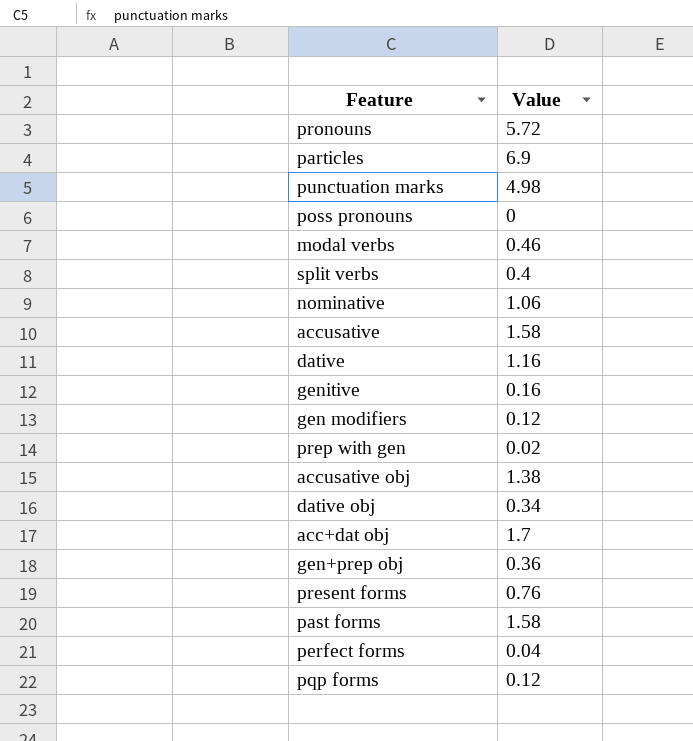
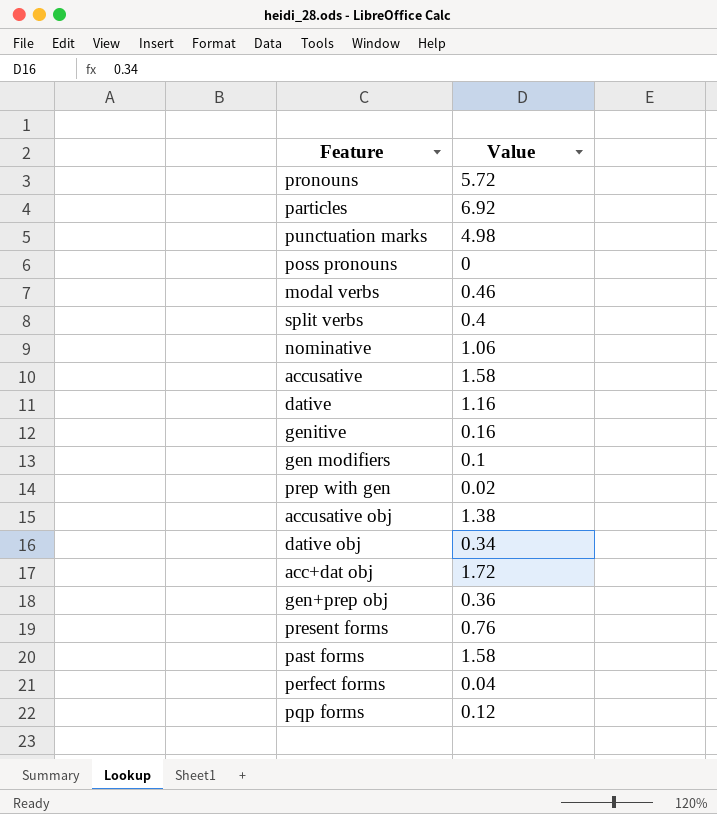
particles | Value: 6.9 -> 6.92
gen modifiers | Value: 0.12 -> 0.1
acc+dat obj | Value: 1.7 -> 1.72

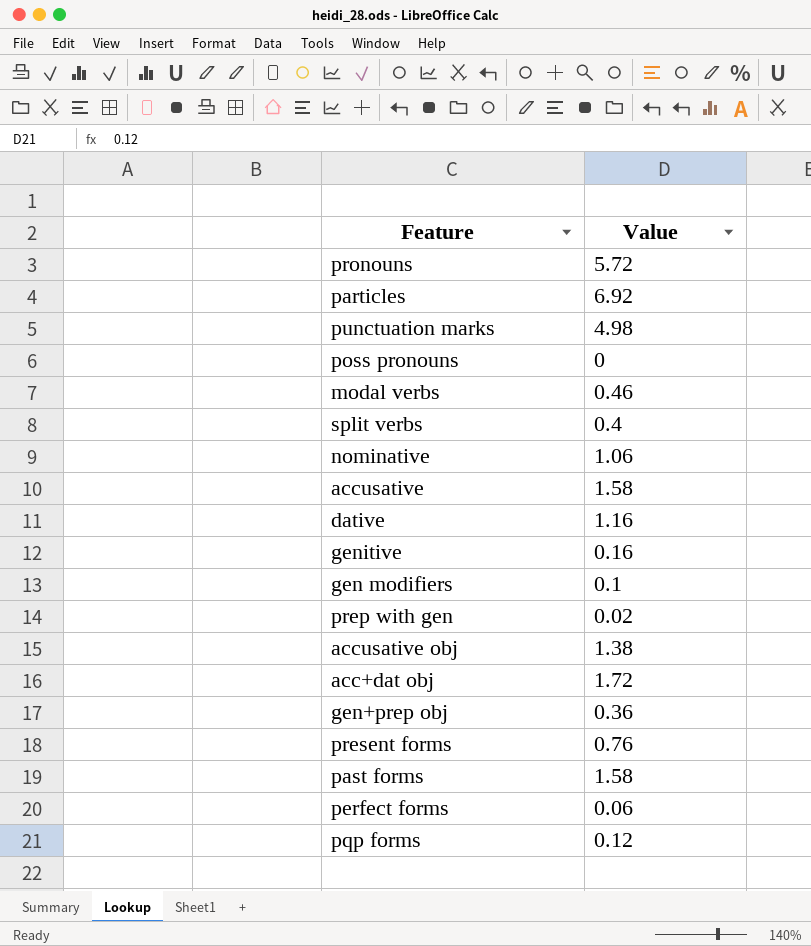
row dative obj: 0.34 -> none
perfect forms | Value: 0.04 -> 0.06

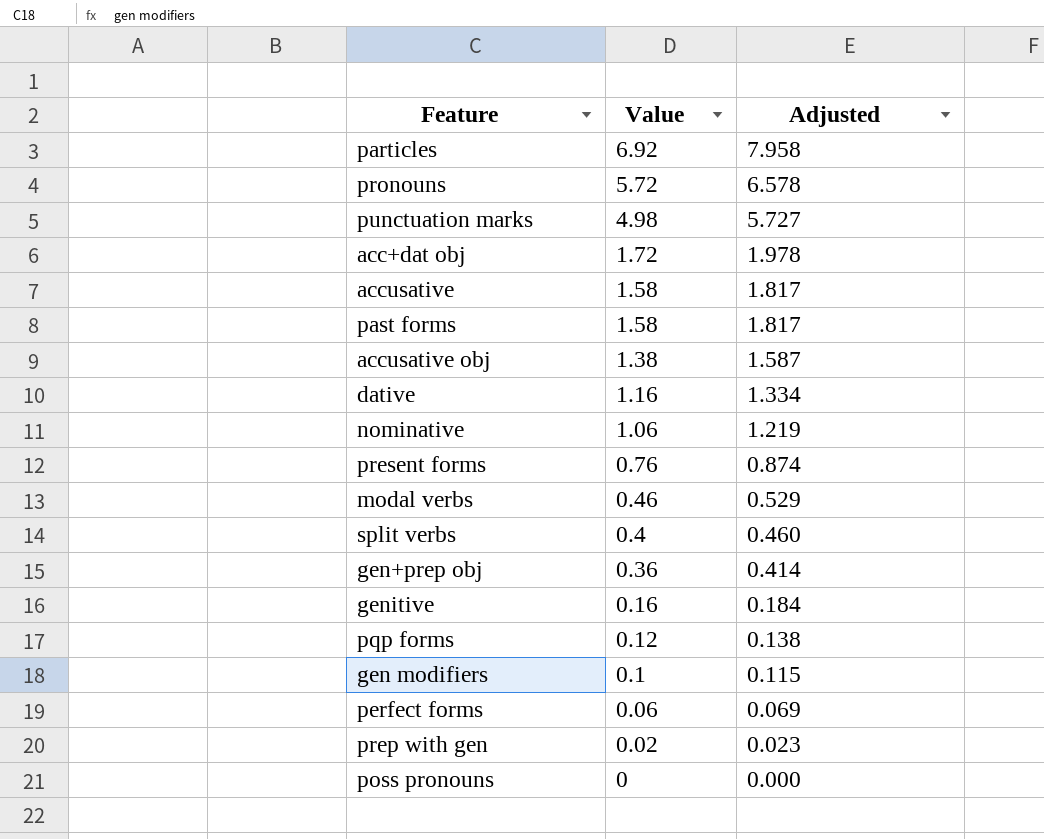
row order: none -> Value descending
column Adjusted | formula: none -> [Value] * 1.15

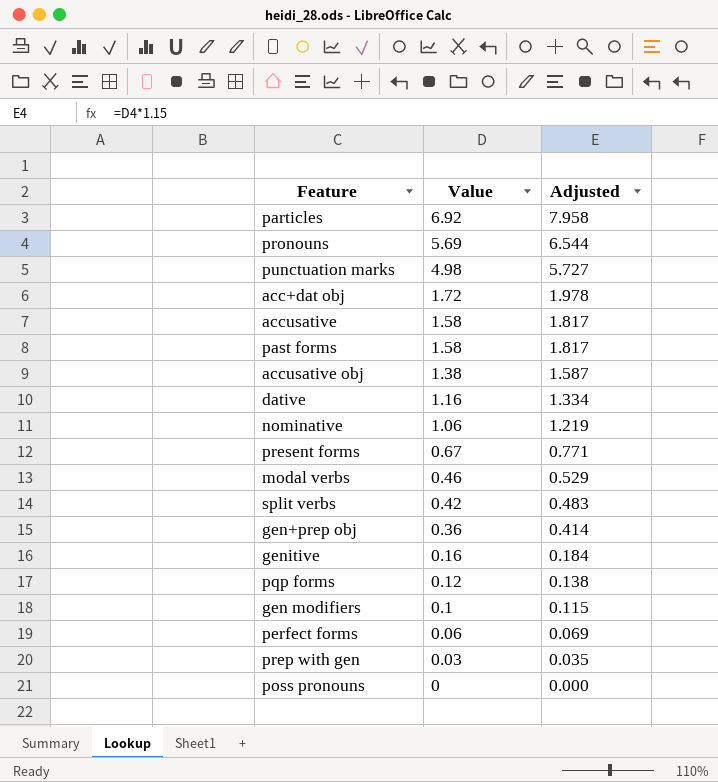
pronouns | Value: 5.72 -> 5.69
pronouns | Adjusted: 6.578 -> 6.544
present forms | Value: 0.76 -> 0.67
present forms | Adjusted: 0.874 -> 0.771
split verbs | Value: 0.4 -> 0.42
split verbs | Adjusted: 0.460 -> 0.483
prep with gen | Value: 0.02 -> 0.03
prep with gen | Adjusted: 0.023 -> 0.035

